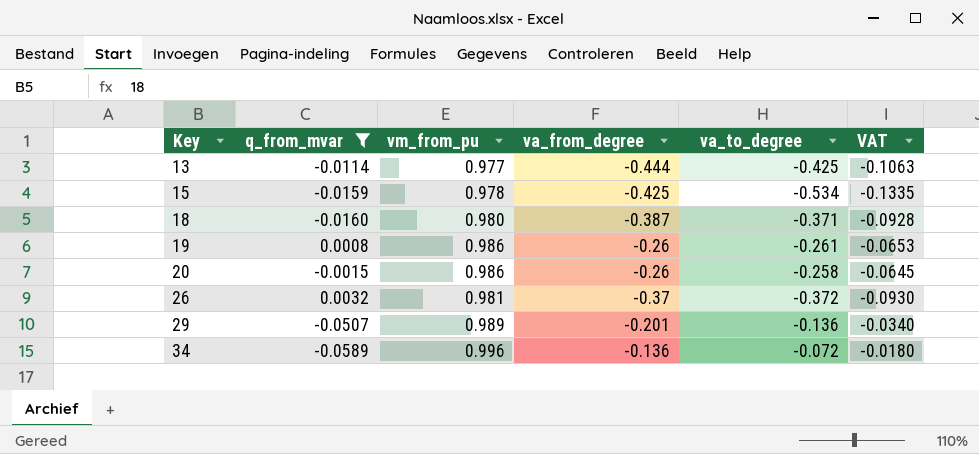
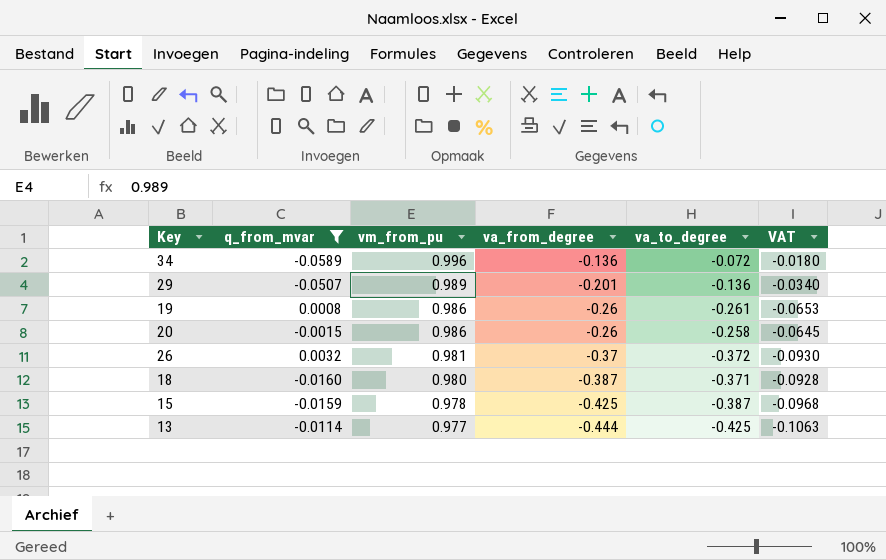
row order: Key ascending -> vm_from_pu descending
15 | va_to_degree: -0.534 -> -0.387
15 | VAT: -0.1335 -> -0.0968

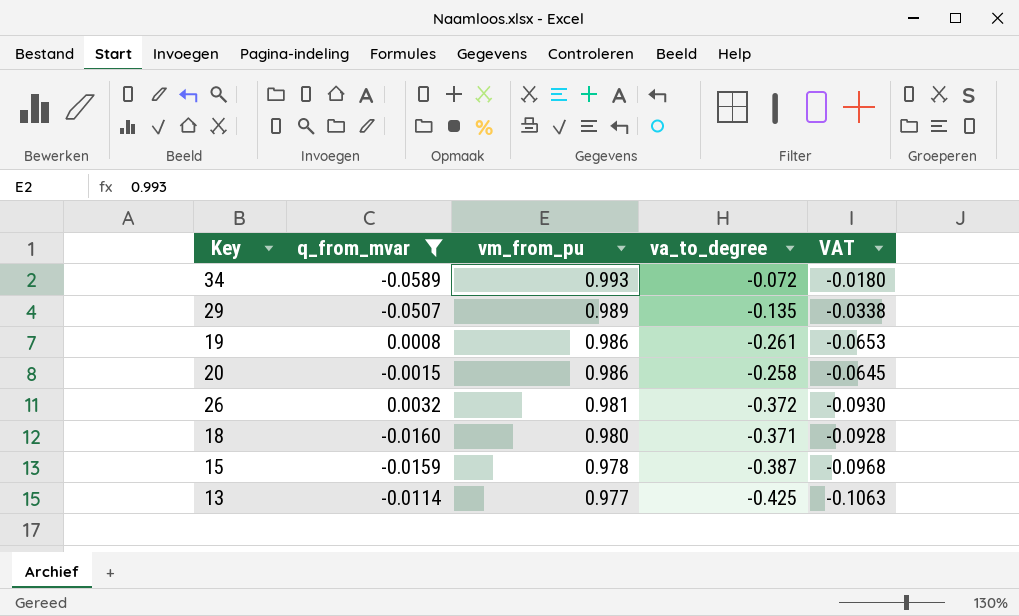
column va_from_degree | position: 4 -> none
34 | vm_from_pu: 0.996 -> 0.993
29 | va_to_degree: -0.136 -> -0.135
29 | VAT: -0.0340 -> -0.0338

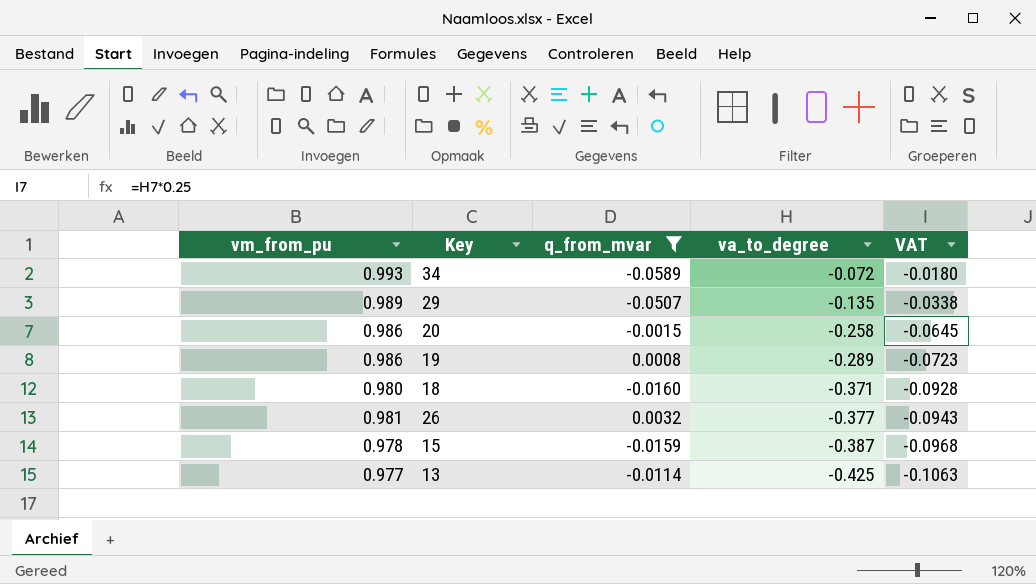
row order: vm_from_pu descending -> va_to_degree descending
column vm_from_pu | position: 3 -> 1
19 | va_to_degree: -0.261 -> -0.289
19 | VAT: -0.0653 -> -0.0723
26 | va_to_degree: -0.372 -> -0.377
26 | VAT: -0.0930 -> -0.0943

